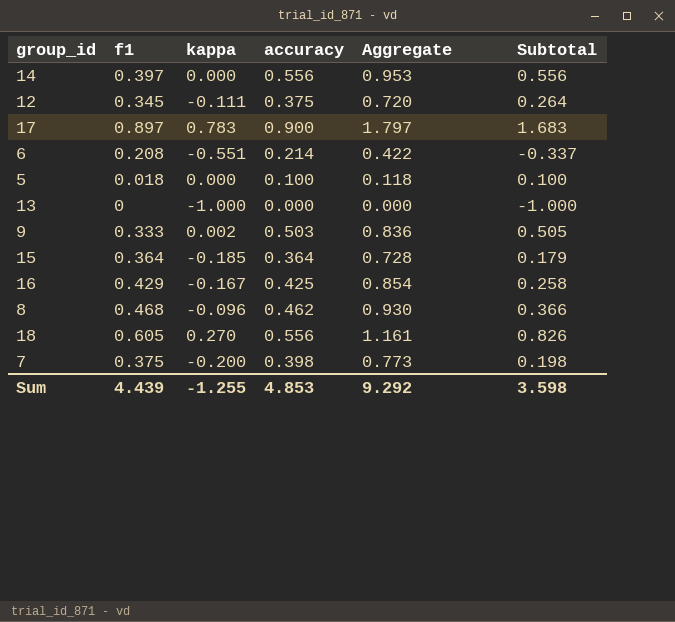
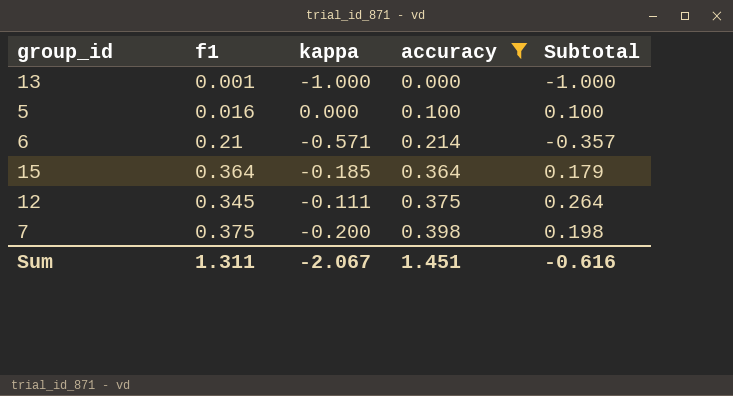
filter: none -> accuracy <= 0.398
row order: none -> accuracy ascending
column Aggregate | formula: [f1] + [accuracy] -> none
13 | f1: 0 -> 0.001
5 | f1: 0.018 -> 0.016
6 | f1: 0.208 -> 0.21
6 | kappa: -0.551 -> -0.571
6 | Subtotal: -0.337 -> -0.357
Sum | f1: 4.439 -> 1.311
Sum | kappa: -1.255 -> -2.067
Sum | accuracy: 4.853 -> 1.451
Sum | Subtotal: 3.598 -> -0.616

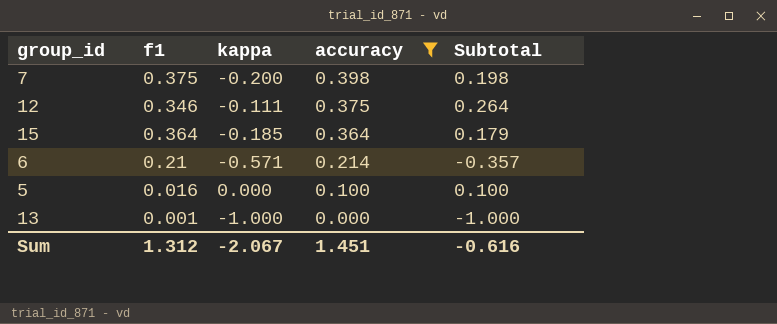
row order: accuracy ascending -> accuracy descending
12 | f1: 0.345 -> 0.346
Sum | f1: 1.311 -> 1.312

